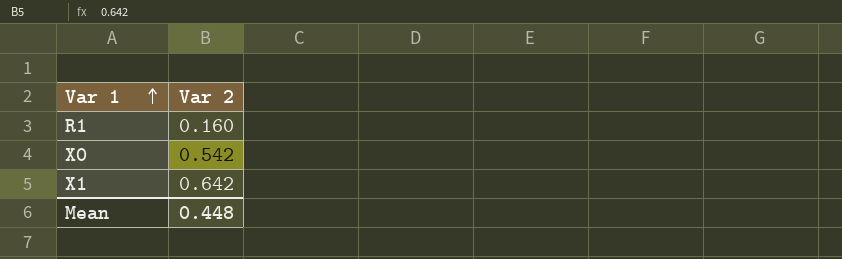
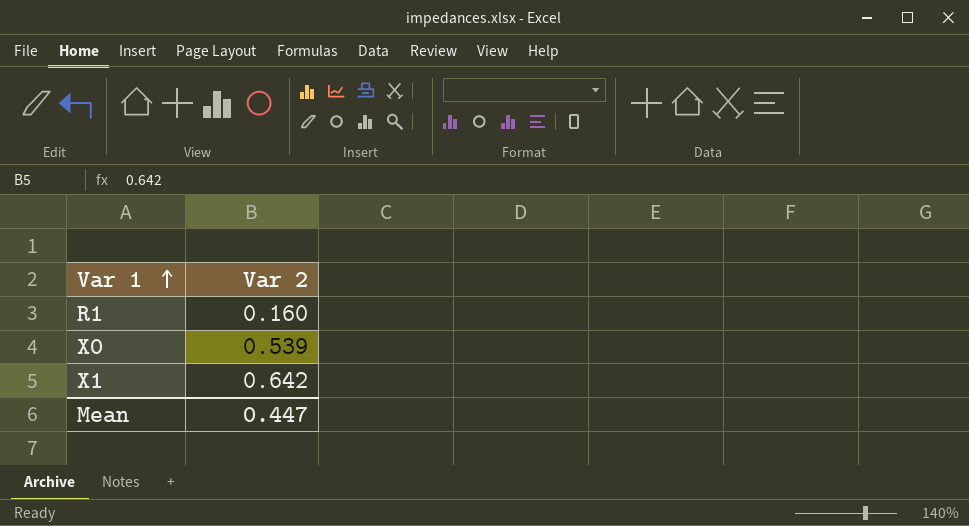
X0 | Var 2: 0.542 -> 0.539
Mean | Var 2: 0.448 -> 0.447

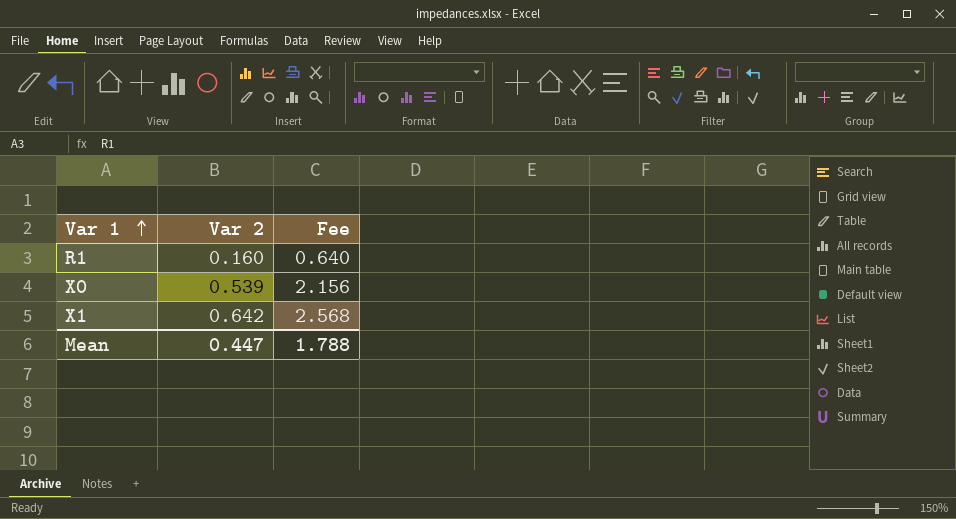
column Fee | formula: none -> [Var 2] * 4

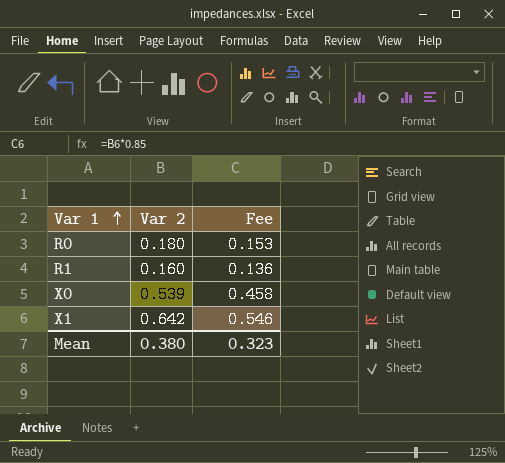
column Fee | formula: [Var 2] * 4 -> [Var 2] * 0.85
row R0: none -> 0.180 | 0.153
Mean | Var 2: 0.447 -> 0.380
Mean | Fee: 1.788 -> 0.323

